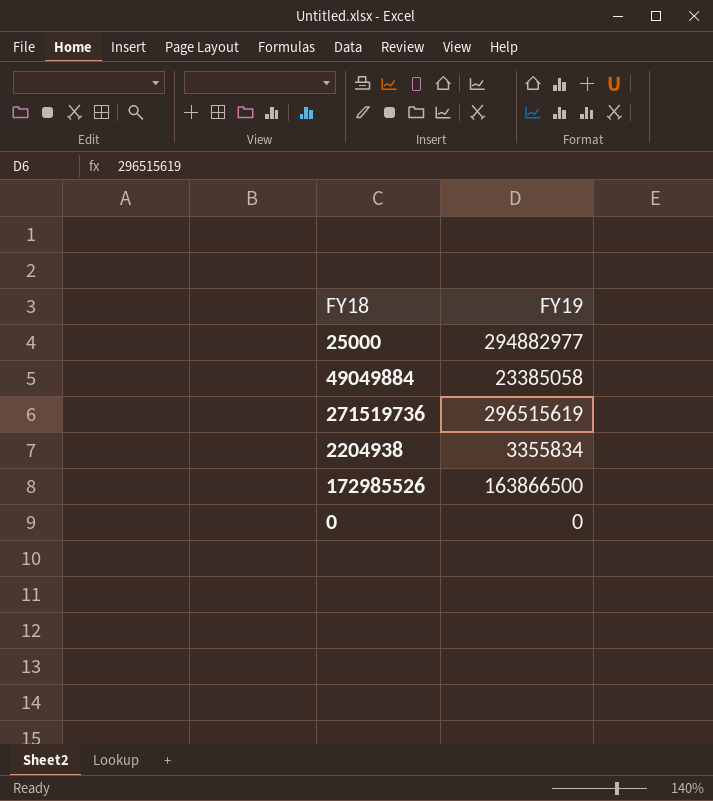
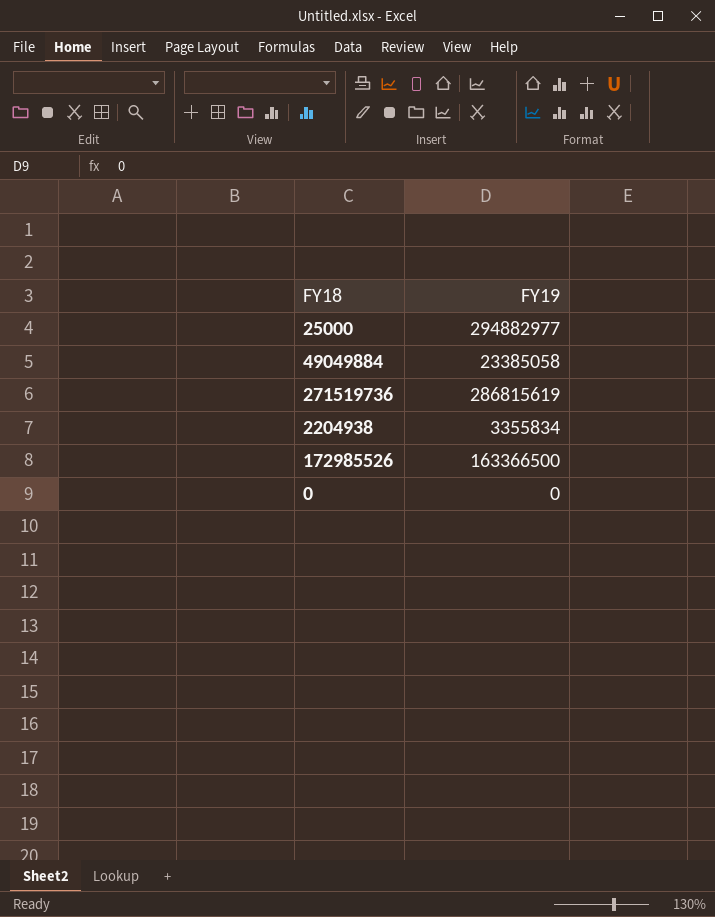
271519736 | FY19: 296515619 -> 286815619
172985526 | FY19: 163866500 -> 163366500

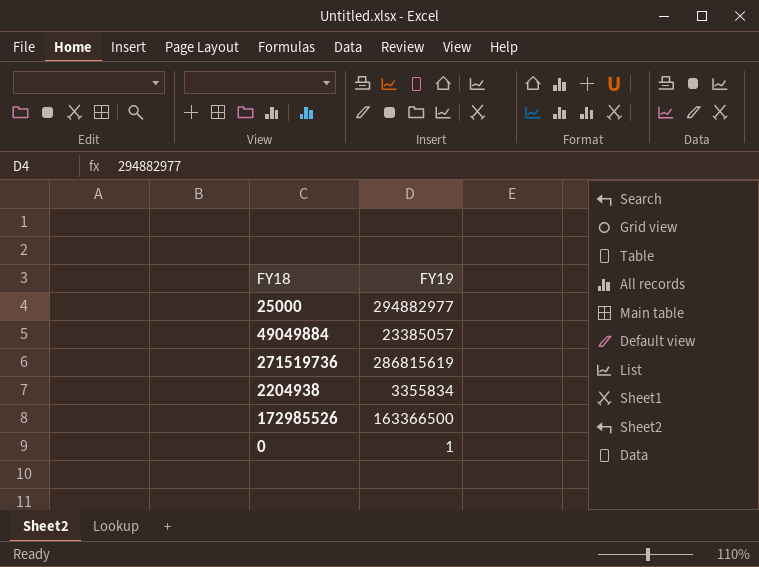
49049884 | FY19: 23385058 -> 23385057
0 | FY19: 0 -> 1

